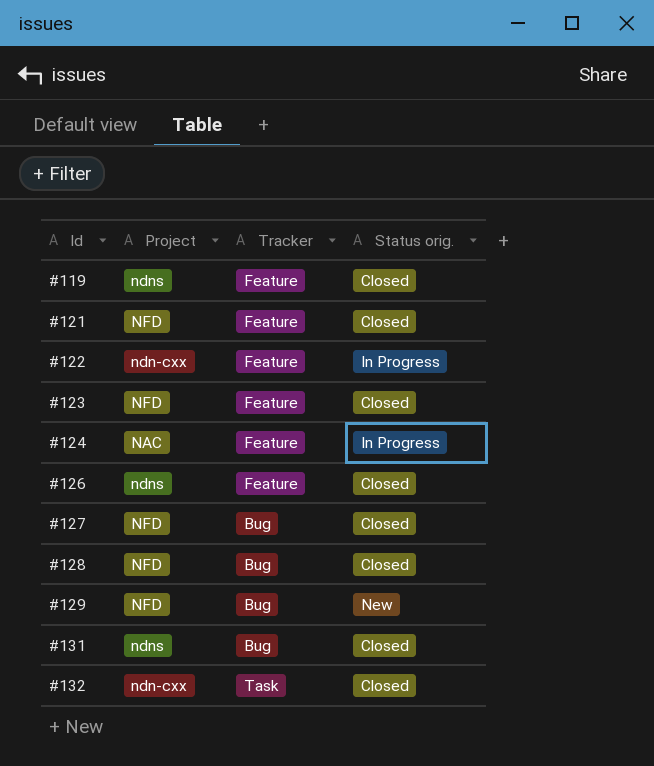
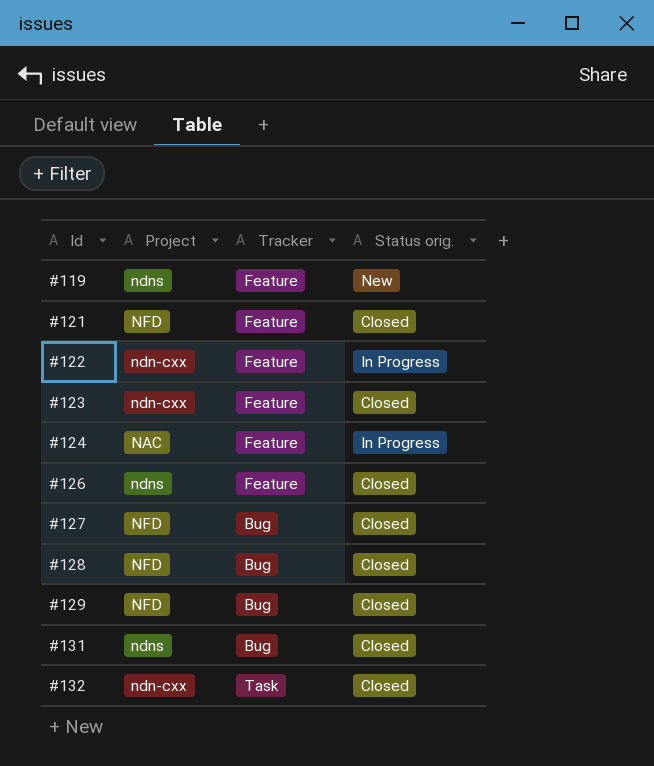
#119 | Status orig.: Closed -> New
#123 | Project: NFD -> ndn-cxx
#129 | Status orig.: New -> Closed

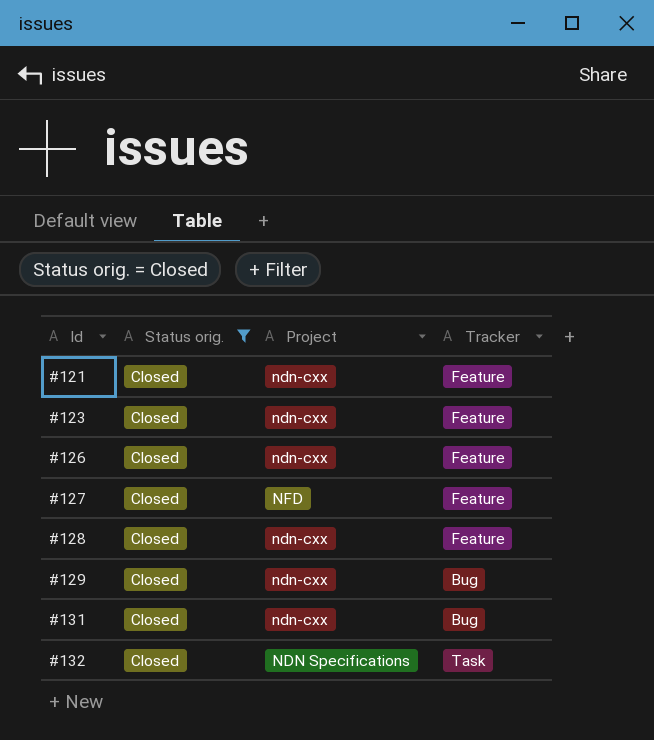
filter: none -> Status orig. = Closed
column Status orig. | position: 4 -> 2
#121 | Project: NFD -> ndn-cxx
#126 | Project: ndns -> ndn-cxx
#127 | Tracker: Bug -> Feature
#128 | Project: NFD -> ndn-cxx
#128 | Tracker: Bug -> Feature
#129 | Project: NFD -> ndn-cxx
#131 | Project: ndns -> ndn-cxx
#132 | Project: ndn-cxx -> NDN Specifications

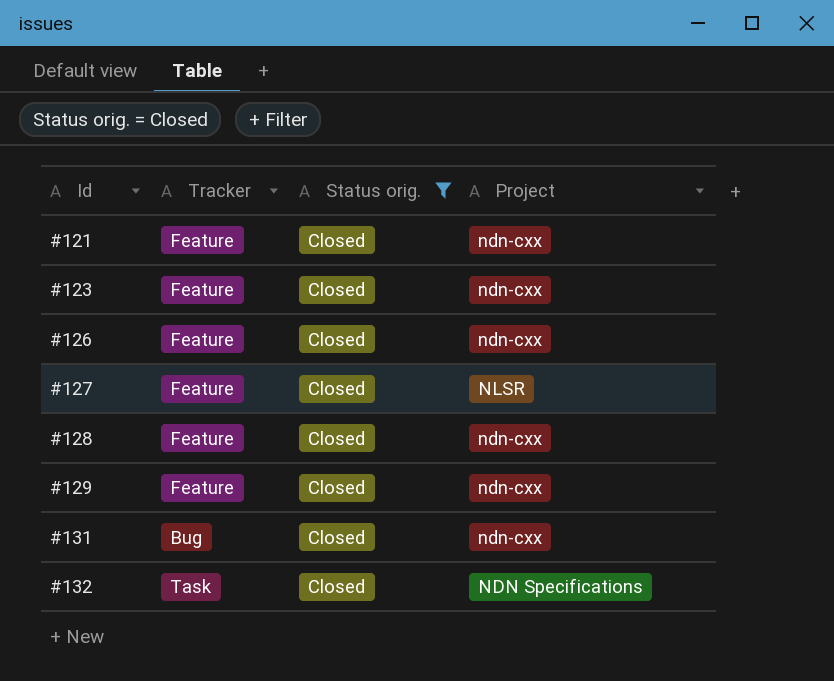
column Tracker | position: 4 -> 2
#127 | Project: NFD -> NLSR
#129 | Tracker: Bug -> Feature

